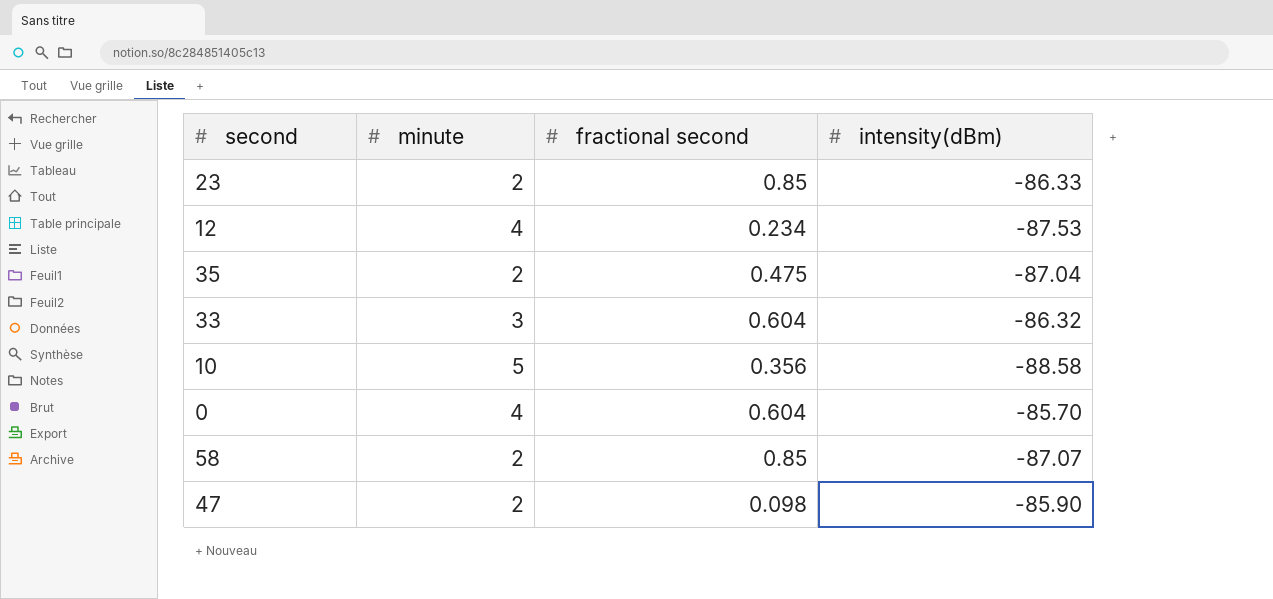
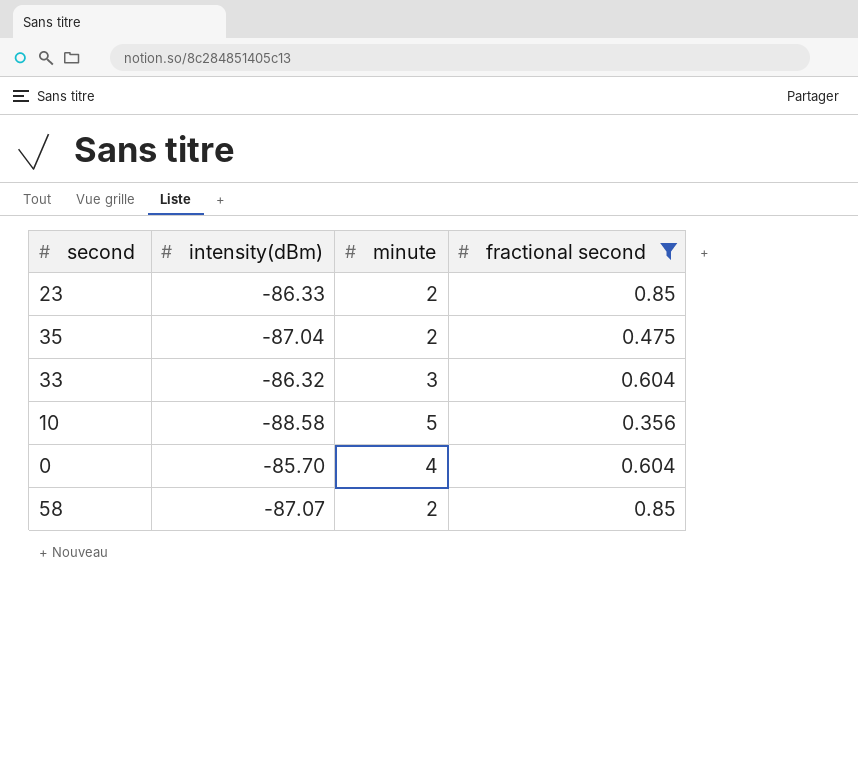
filter: none -> fractional second >= 0.356
column intensity(dBm) | position: 4 -> 2

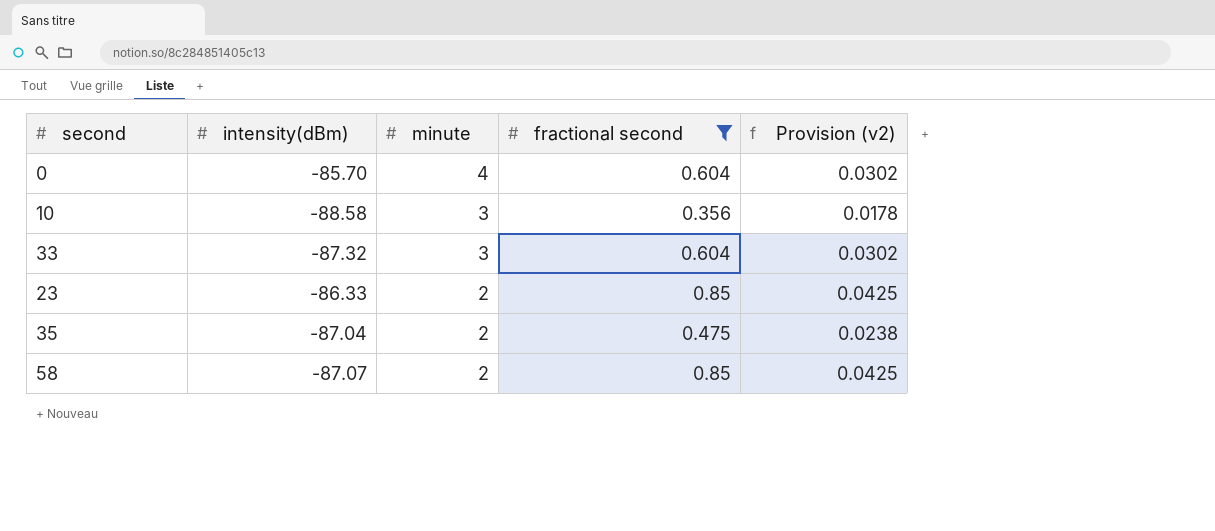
row order: none -> minute descending
column Provision (v2) | formula: none -> [fractional second] * 0.05
10 | minute: 5 -> 3
33 | intensity(dBm): -86.32 -> -87.32

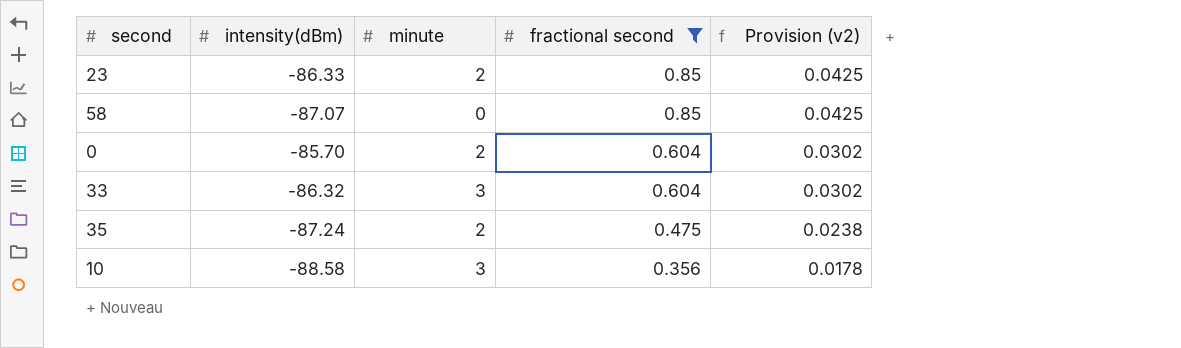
row order: minute descending -> fractional second descending
58 | minute: 2 -> 0
0 | minute: 4 -> 2
33 | intensity(dBm): -87.32 -> -86.32
35 | intensity(dBm): -87.04 -> -87.24

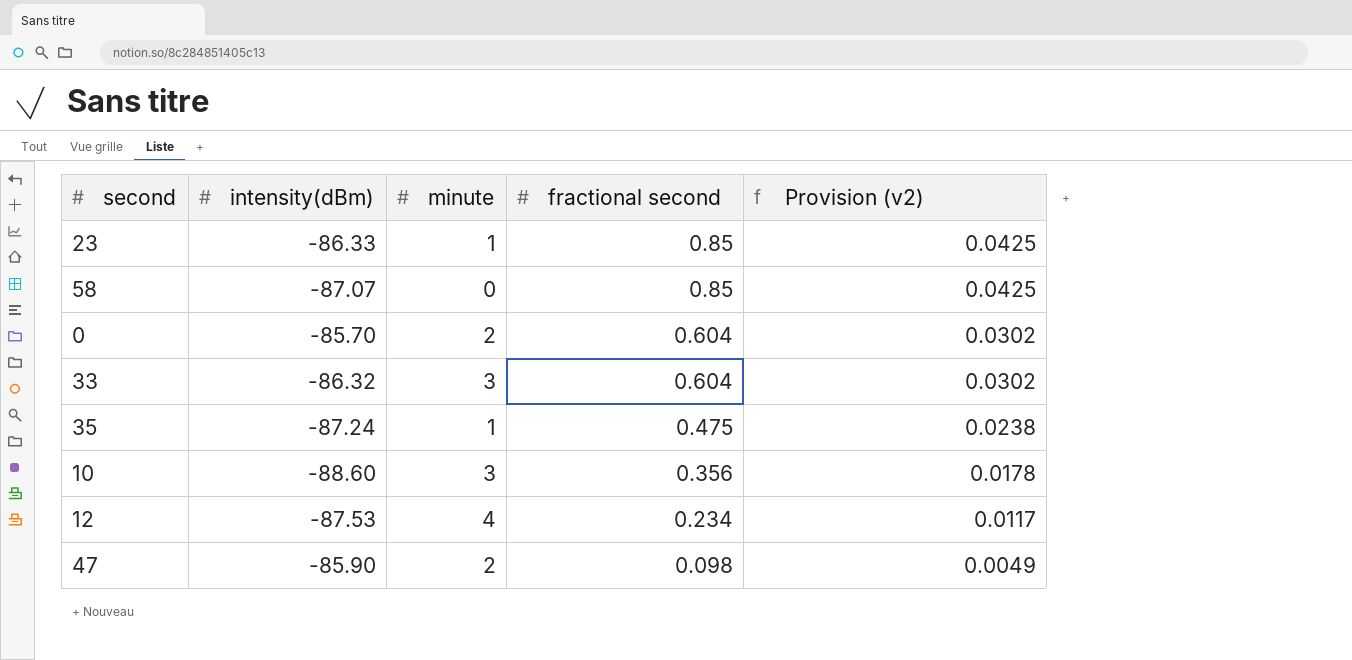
filter: fractional second >= 0.356 -> none
23 | minute: 2 -> 1
35 | minute: 2 -> 1
10 | intensity(dBm): -88.58 -> -88.60

